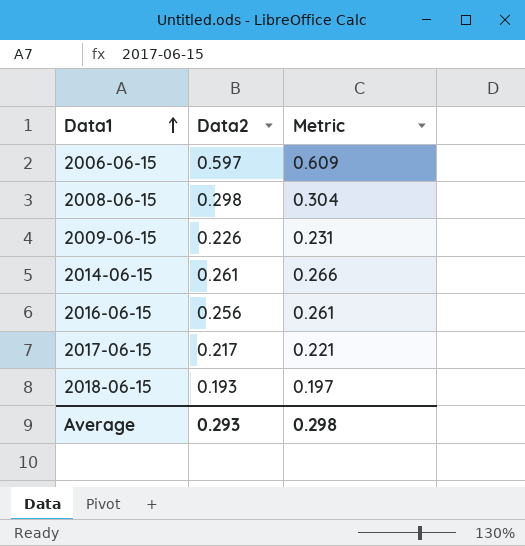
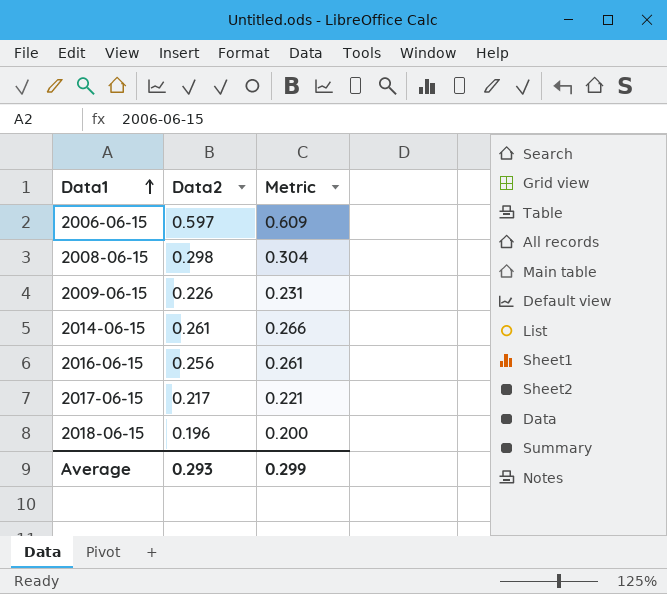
2018-06-15 | Data2: 0.193 -> 0.196
2018-06-15 | Metric: 0.197 -> 0.200
Average | Metric: 0.298 -> 0.299

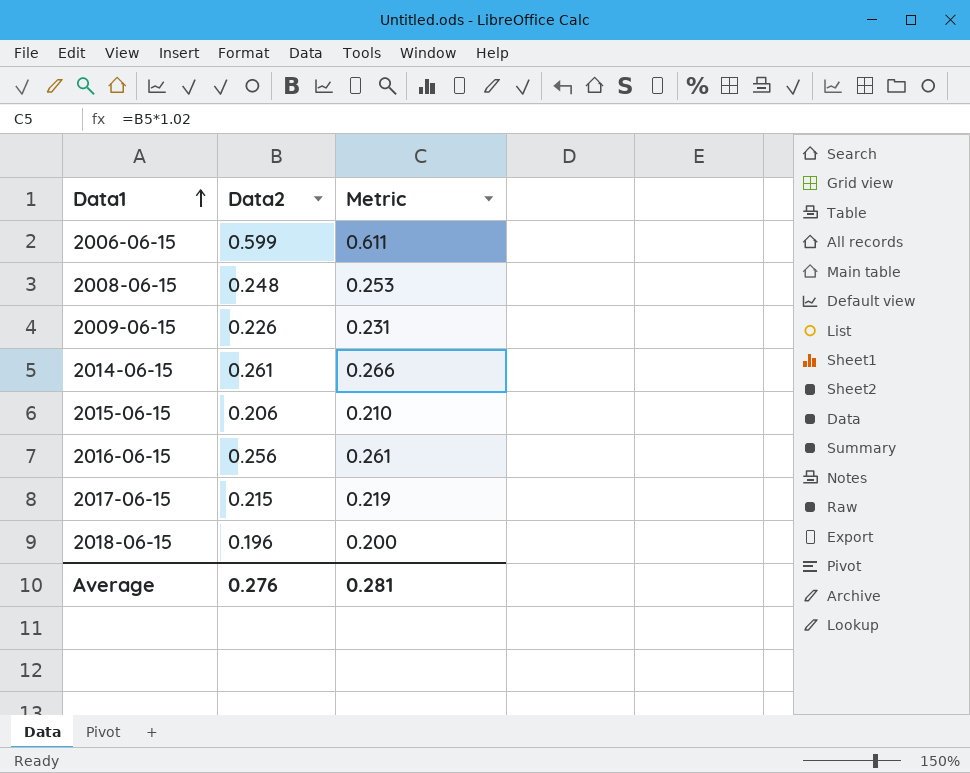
2006-06-15 | Data2: 0.597 -> 0.599
2006-06-15 | Metric: 0.609 -> 0.611
2008-06-15 | Data2: 0.298 -> 0.248
2008-06-15 | Metric: 0.304 -> 0.253
row 2015-06-15: none -> 0.206 | 0.210
2017-06-15 | Data2: 0.217 -> 0.215
2017-06-15 | Metric: 0.221 -> 0.219
Average | Data2: 0.293 -> 0.276
Average | Metric: 0.299 -> 0.281

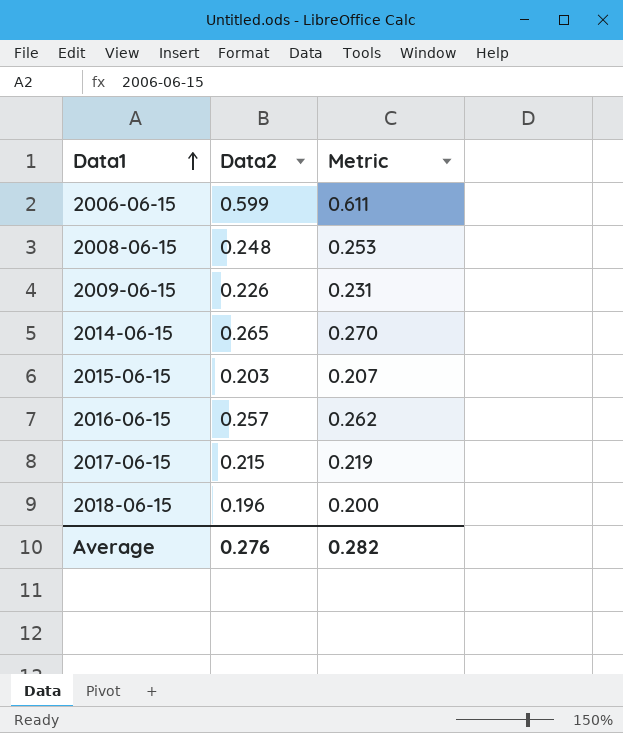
2014-06-15 | Data2: 0.261 -> 0.265
2014-06-15 | Metric: 0.266 -> 0.270
2015-06-15 | Data2: 0.206 -> 0.203
2015-06-15 | Metric: 0.210 -> 0.207
2016-06-15 | Data2: 0.256 -> 0.257
2016-06-15 | Metric: 0.261 -> 0.262
Average | Metric: 0.281 -> 0.282

